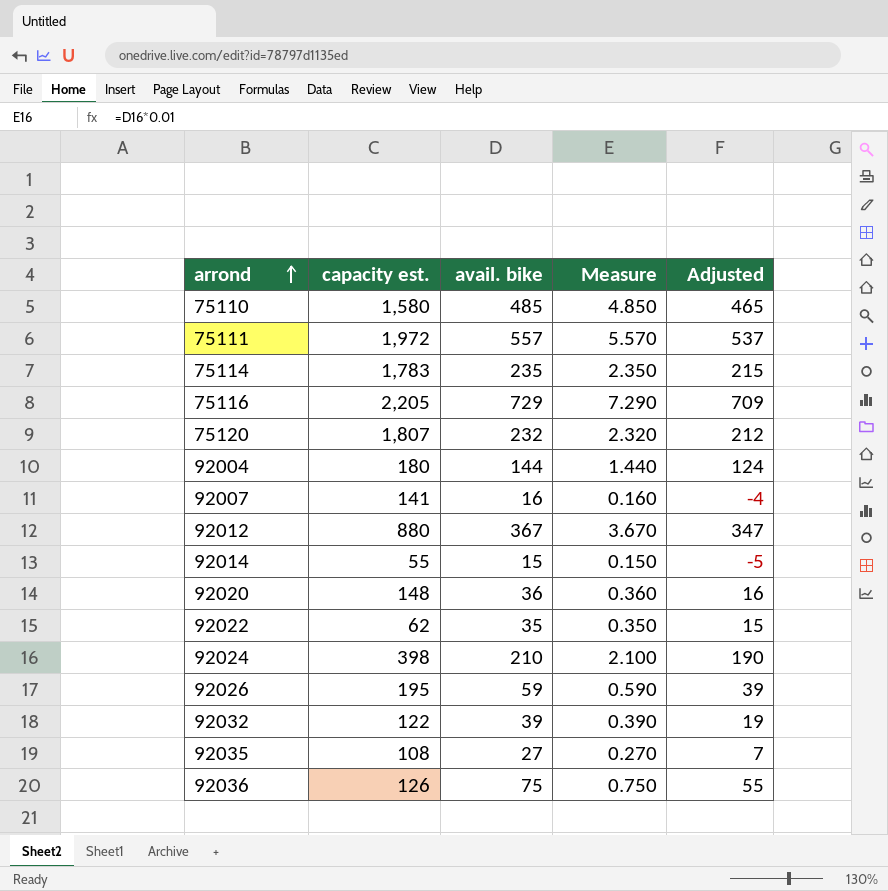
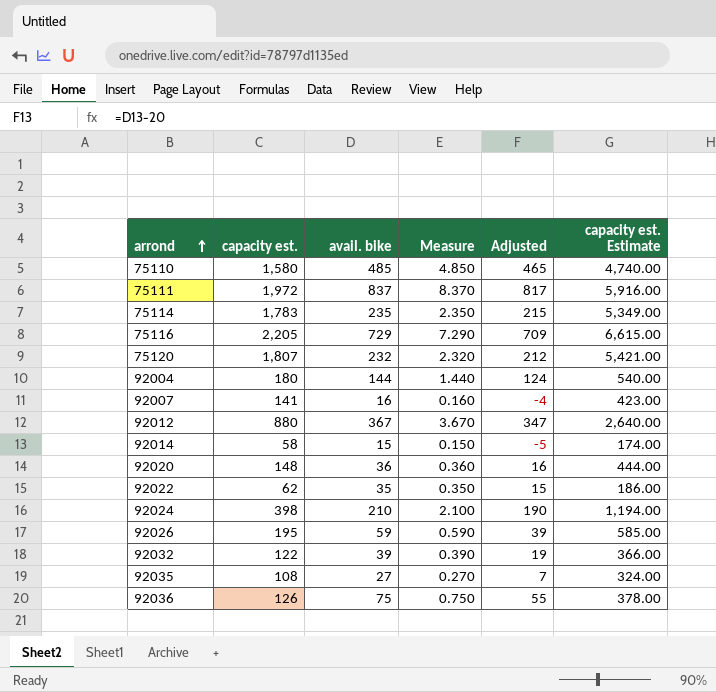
column capacity est. Estimate | formula: none -> [capacity est.] * 3
75111 | avail. bike: 557 -> 837
75111 | Measure: 5.570 -> 8.370
75111 | Adjusted: 537 -> 817
92014 | capacity est.: 55 -> 58

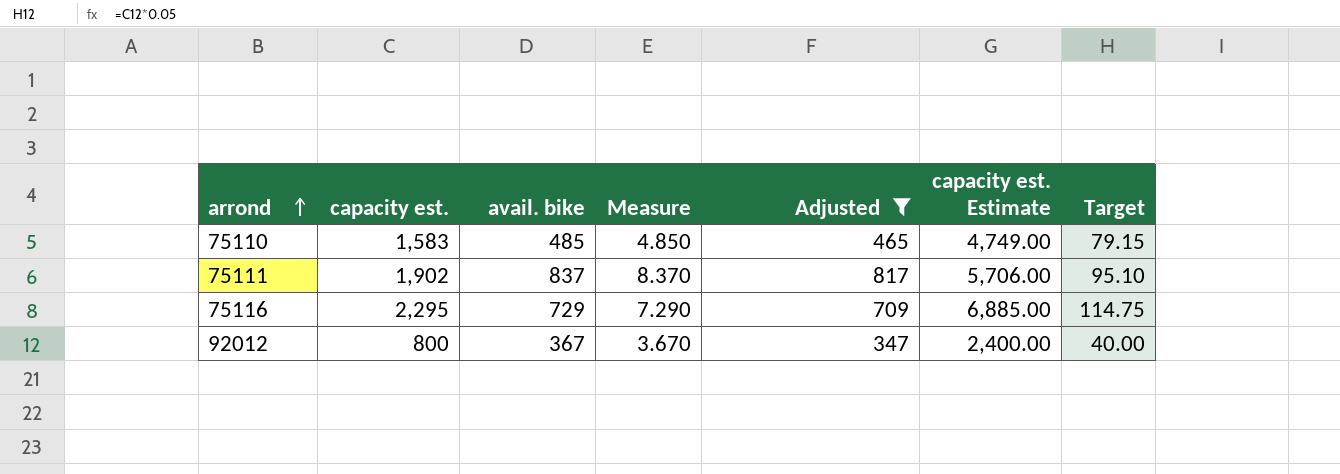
filter: none -> Adjusted >= 347
column Target | formula: none -> [capacity est.] * 0.05
75110 | capacity est.: 1,580 -> 1,583
75110 | capacity est. Estimate: 4,740.00 -> 4,749.00
75111 | capacity est.: 1,972 -> 1,902
75111 | capacity est. Estimate: 5,916.00 -> 5,706.00
75116 | capacity est.: 2,205 -> 2,295
75116 | capacity est. Estimate: 6,615.00 -> 6,885.00
92012 | capacity est.: 880 -> 800
92012 | capacity est. Estimate: 2,640.00 -> 2,400.00

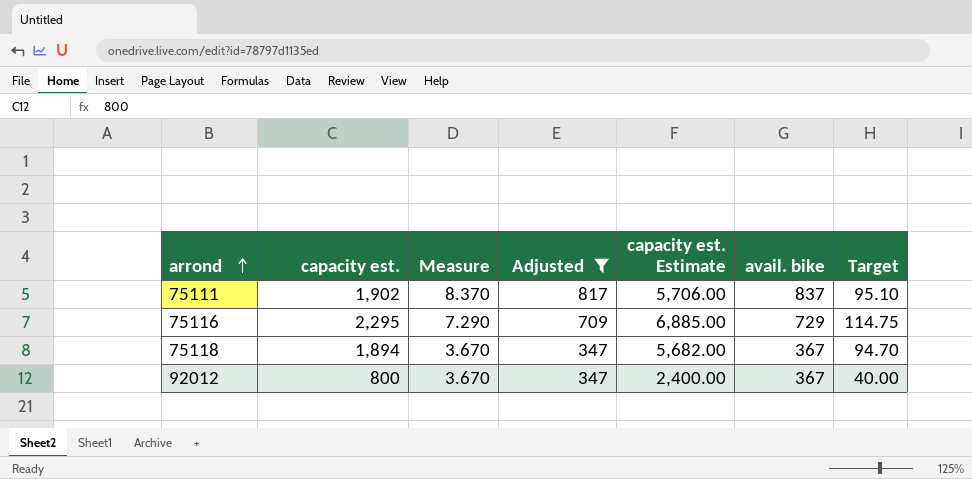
column avail. bike | position: 3 -> 6
row 75110: 1,583 | 485 | 4.850 | 465 | 4,749.00 | 79.15 -> none
row 75118: none -> 1,894 | 3.670 | 347 | 5,682.00 | 367 | 94.70

